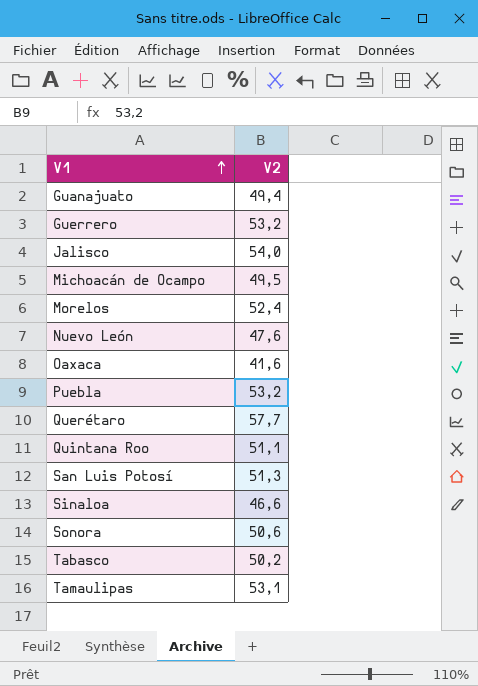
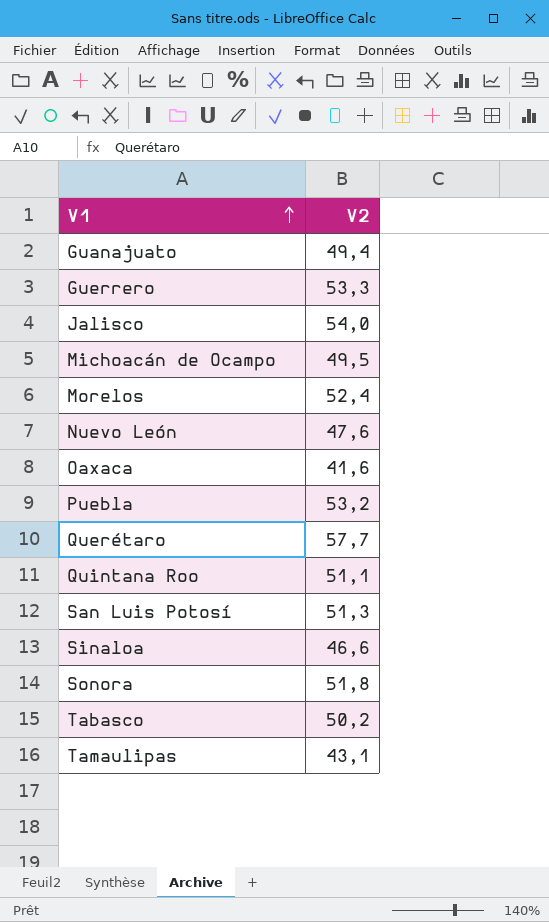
Guerrero | V2: 53,2 -> 53,3
Sonora | V2: 50,6 -> 51,8
Tamaulipas | V2: 53,1 -> 43,1

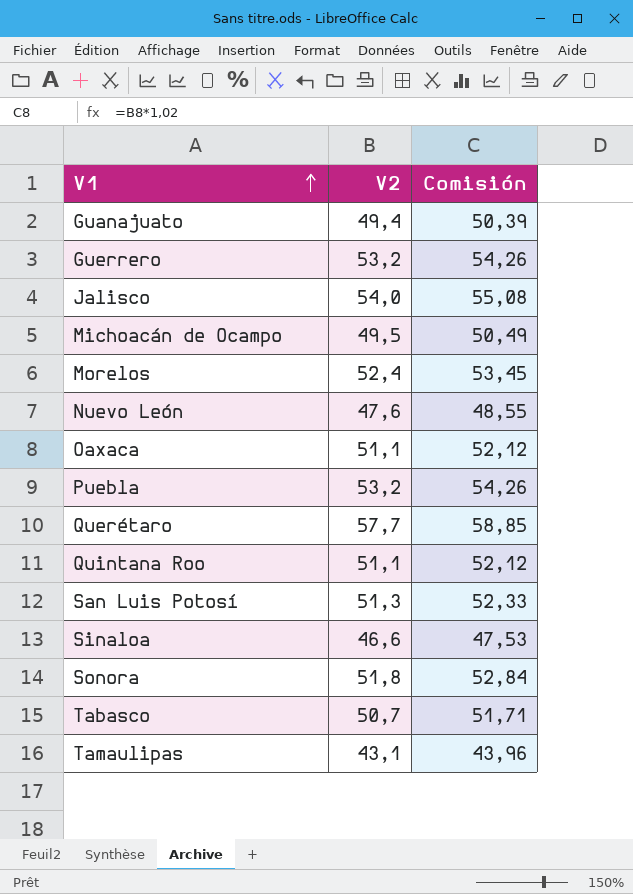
column Comisión | formula: none -> [V2] * 1,02
Guerrero | V2: 53,3 -> 53,2
Oaxaca | V2: 41,6 -> 51,1
Tabasco | V2: 50,2 -> 50,7

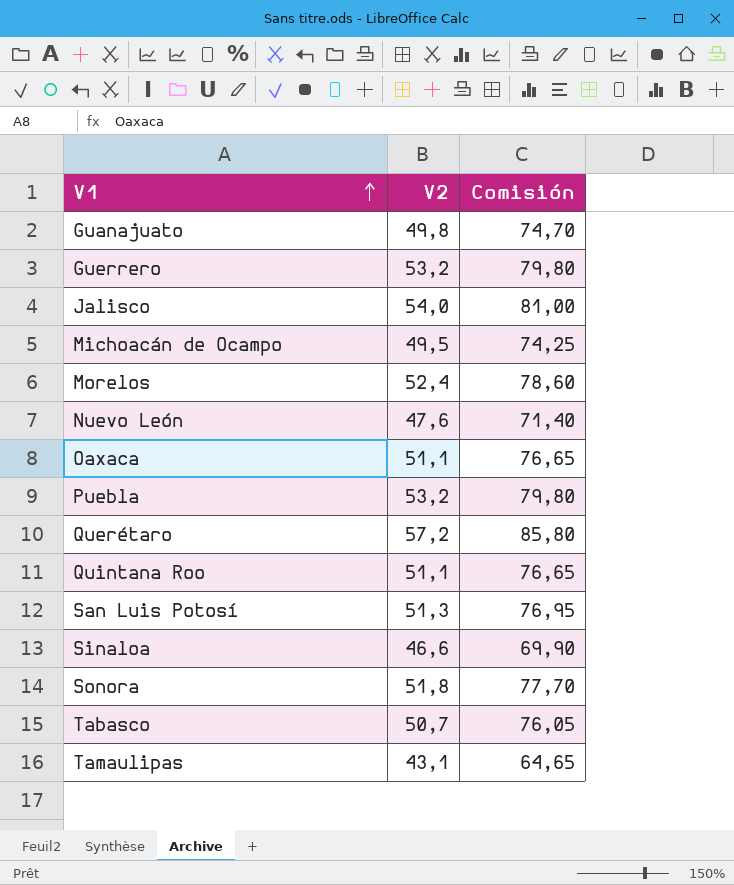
column Comisión | formula: [V2] * 1,02 -> [V2] * 1,5
Guanajuato | V2: 49,4 -> 49,8
Querétaro | V2: 57,7 -> 57,2

